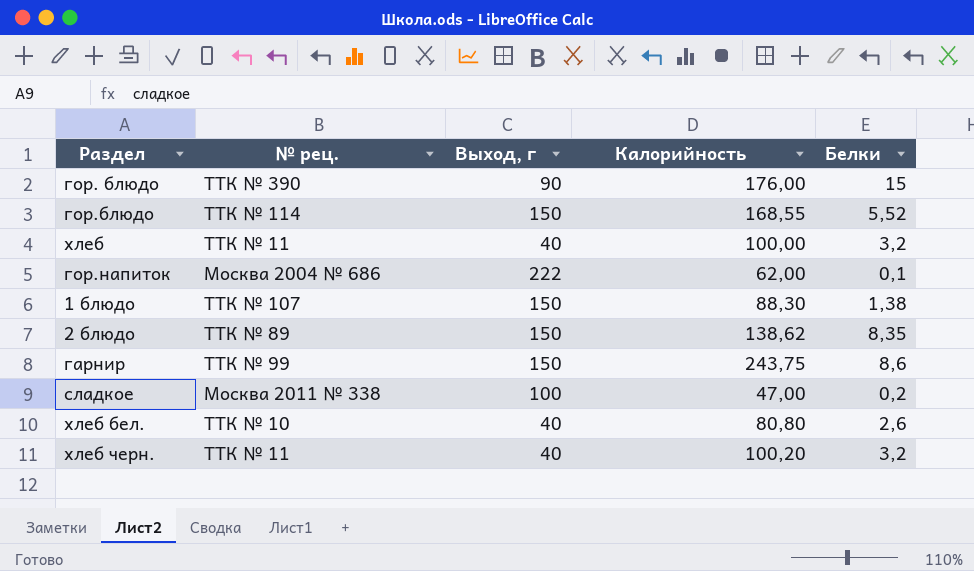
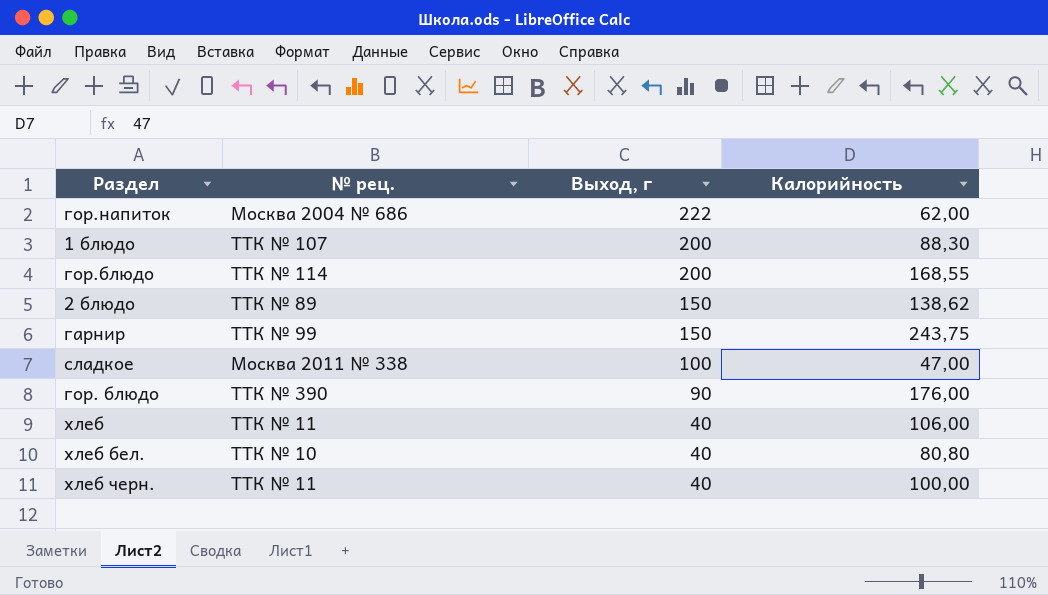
row order: none -> Выход, г descending
column Белки | position: 5 -> none
1 блюдо | Выход, г: 150 -> 200
гор.блюдо | Выход, г: 150 -> 200
хлеб | Калорийность: 100,00 -> 106,00
хлеб черн. | Калорийность: 100,20 -> 100,00

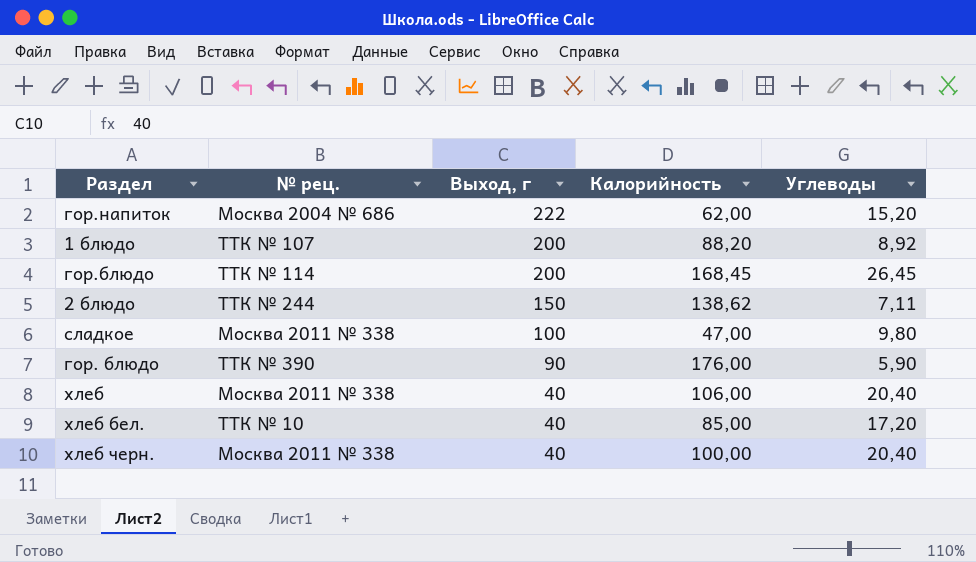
column Углеводы | position: none -> 5
row гарнир: ТТК № 99 | 150 | 243,75 -> none
1 блюдо | Калорийность: 88,30 -> 88,20
гор.блюдо | Калорийность: 168,55 -> 168,45
2 блюдо | № рец.: ТТК № 89 -> ТТК № 244
хлеб | № рец.: ТТК № 11 -> Москва 2011 № 338
хлеб бел. | Калорийность: 80,80 -> 85,00
хлеб черн. | № рец.: ТТК № 11 -> Москва 2011 № 338

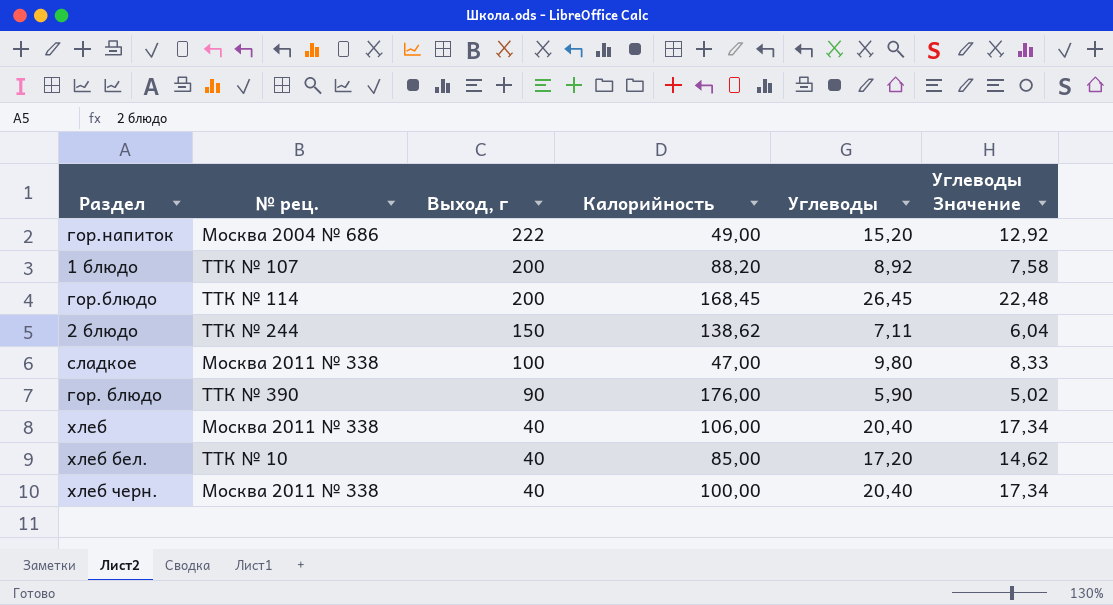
column Углеводы Значение | formula: none -> [Углеводы] * 0,85
гор.напиток | Калорийность: 62,00 -> 49,00

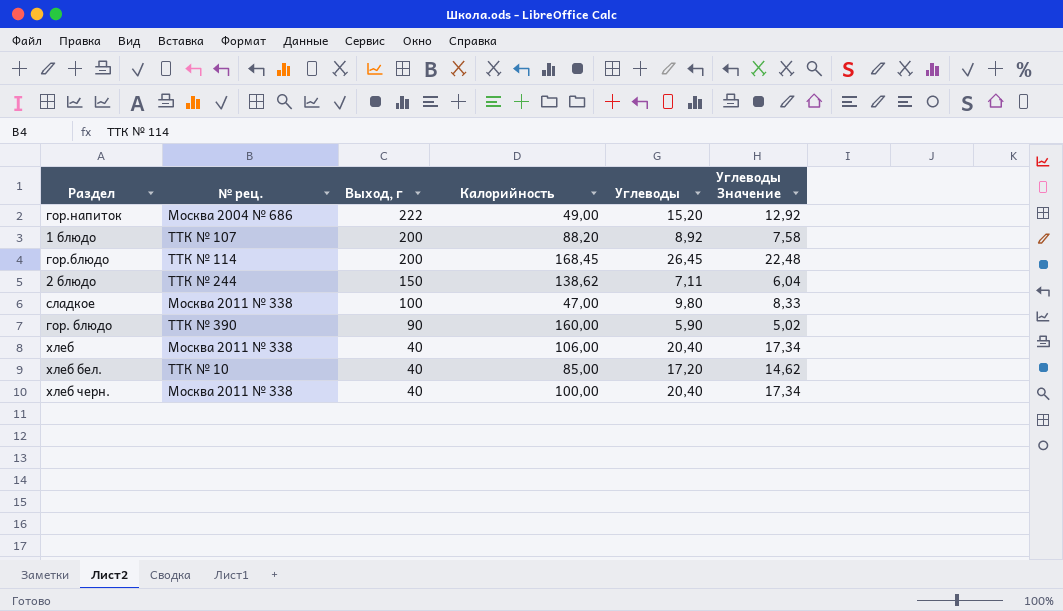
гор. блюдо | Калорийность: 176,00 -> 160,00

